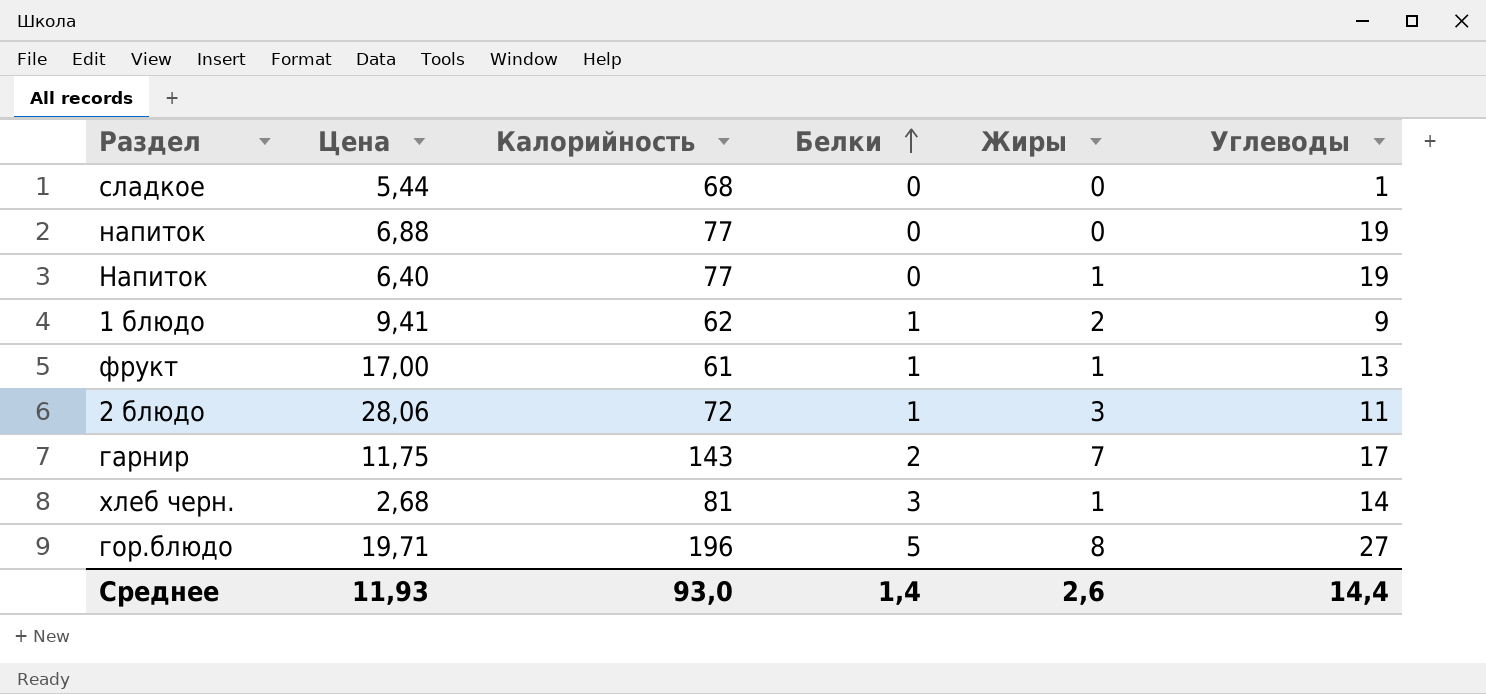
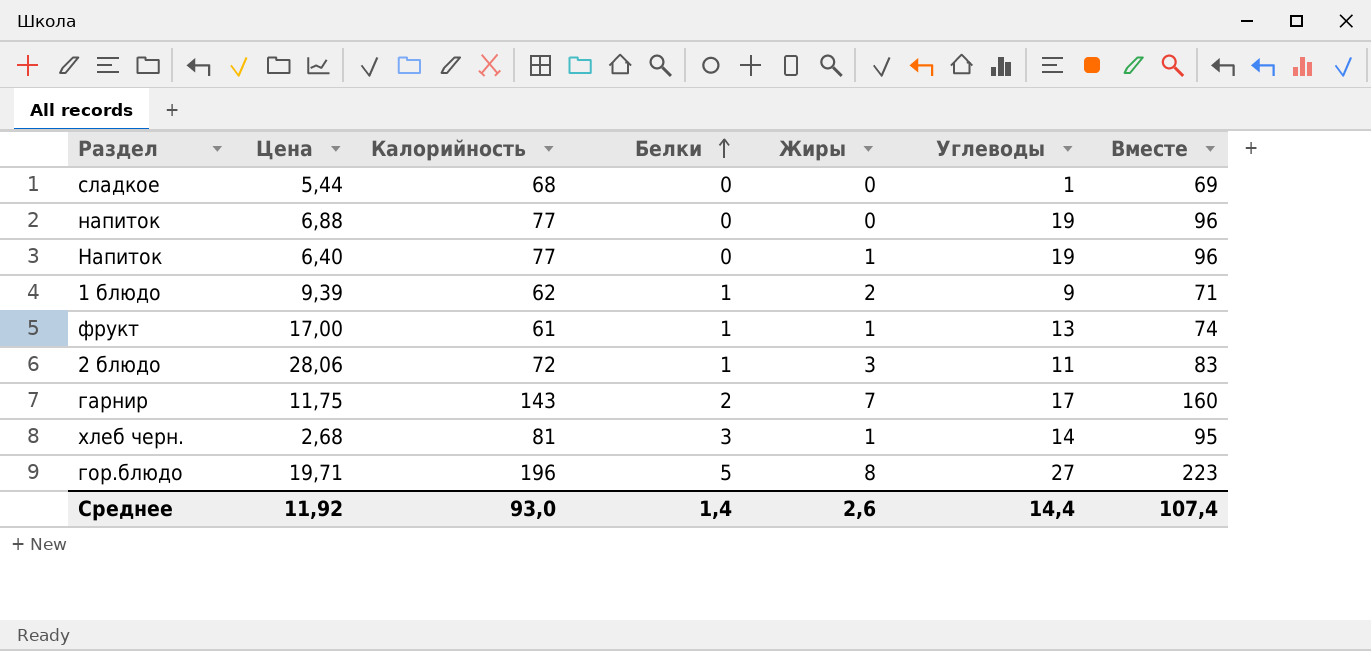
column Вместе | formula: none -> [Калорийность] + [Углеводы]
1 блюдо | Цена: 9,41 -> 9,39
Среднее | Цена: 11,93 -> 11,92

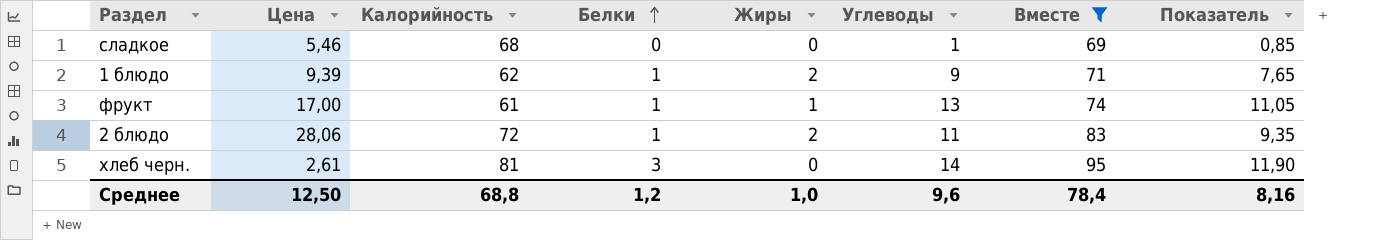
filter: none -> Вместе <= 95
column Показатель | formula: none -> [Углеводы] * 0,85
сладкое | Цена: 5,44 -> 5,46
2 блюдо | Жиры: 3 -> 2
хлеб черн. | Цена: 2,68 -> 2,61
хлеб черн. | Жиры: 1 -> 0
Среднее | Цена: 11,92 -> 12,50
Среднее | Калорийность: 93,0 -> 68,8
Среднее | Белки: 1,4 -> 1,2
Среднее | Жиры: 2,6 -> 1,0
Среднее | Углеводы: 14,4 -> 9,6
Среднее | Вместе: 107,4 -> 78,4

